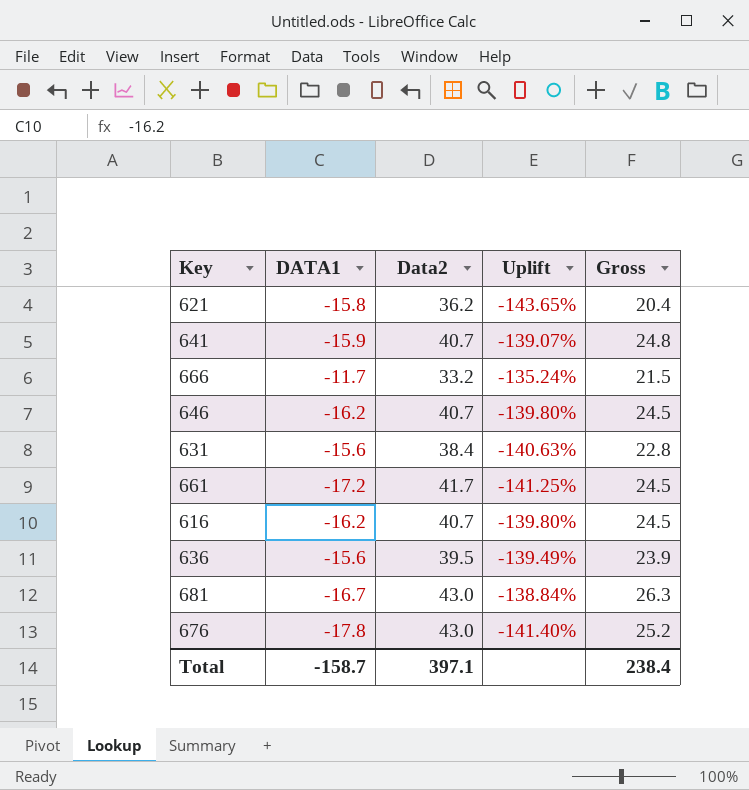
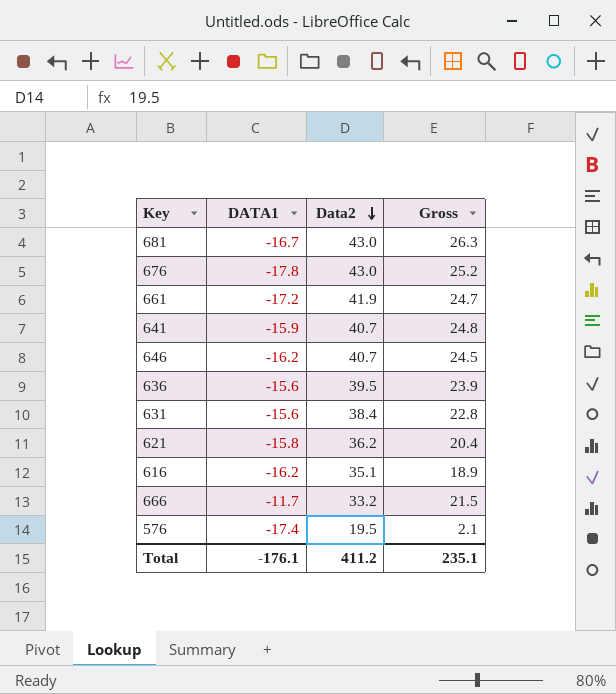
row order: none -> Data2 descending
column Uplift | formula: ([DATA1] - [Data2]) / [Data2] -> none
661 | Data2: 41.7 -> 41.9
661 | Gross: 24.5 -> 24.7
616 | Data2: 40.7 -> 35.1
616 | Gross: 24.5 -> 18.9
row 576: none -> -17.4 | 19.5 | 2.1
Total | DATA1: -158.7 -> -176.1
Total | Data2: 397.1 -> 411.2
Total | Gross: 238.4 -> 235.1

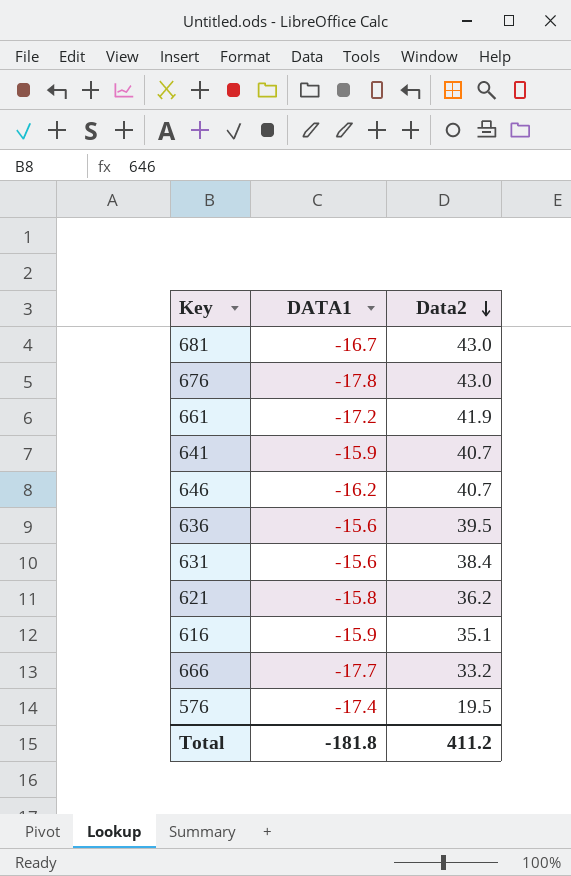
column Gross | formula: [DATA1] + [Data2] -> none
616 | DATA1: -16.2 -> -15.9
666 | DATA1: -11.7 -> -17.7
Total | DATA1: -176.1 -> -181.8

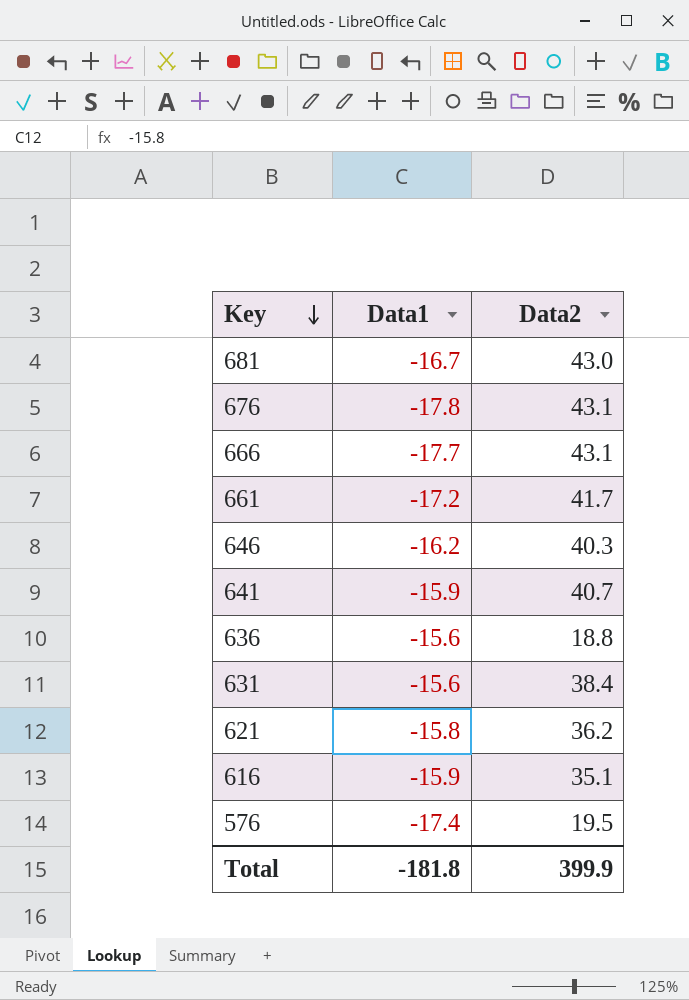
row order: Data2 descending -> Key descending
column name: DATA1 -> Data1
676 | Data2: 43.0 -> 43.1
666 | Data2: 33.2 -> 43.1
661 | Data2: 41.9 -> 41.7
646 | Data2: 40.7 -> 40.3
636 | Data2: 39.5 -> 18.8
Total | Data2: 411.2 -> 399.9

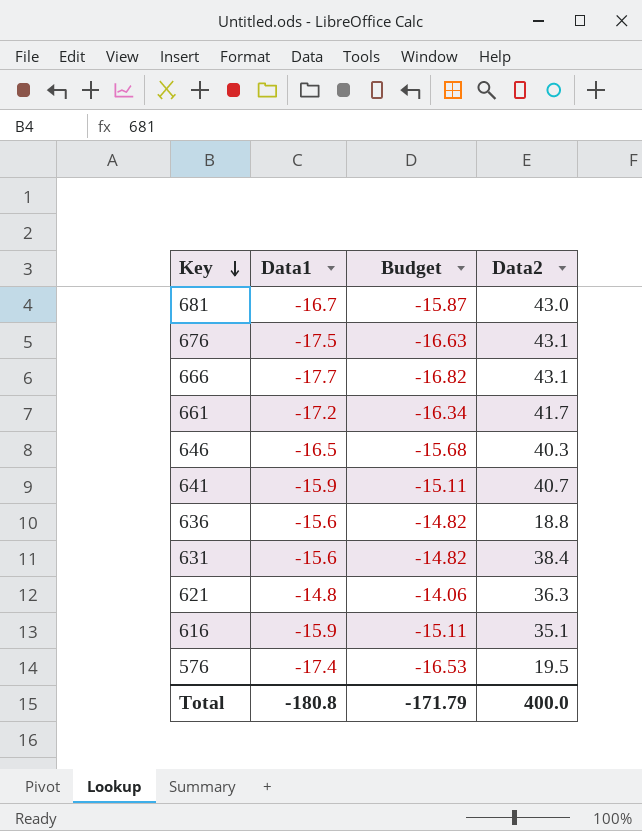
column Budget | formula: none -> [Data1] * 0.95
676 | Data1: -17.8 -> -17.5
646 | Data1: -16.2 -> -16.5
621 | Data1: -15.8 -> -14.8
621 | Data2: 36.2 -> 36.3
Total | Data1: -181.8 -> -180.8
Total | Data2: 399.9 -> 400.0

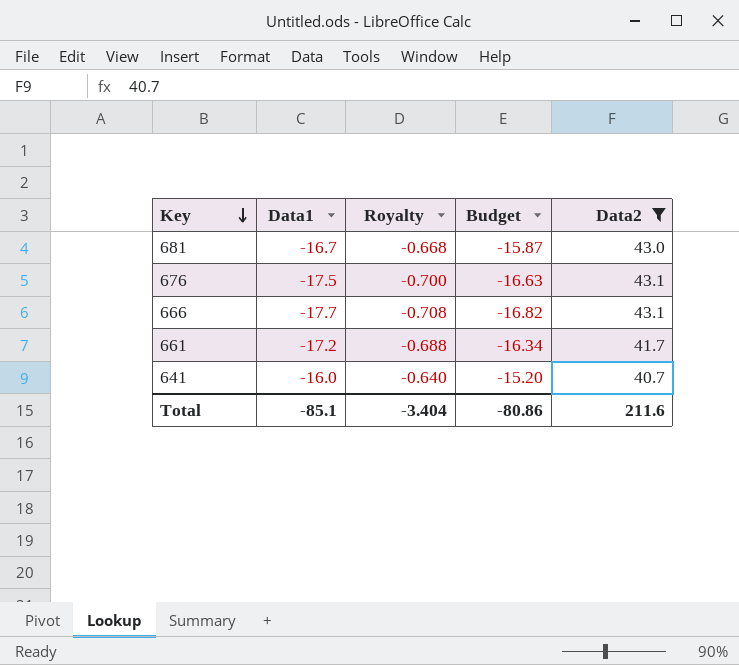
filter: none -> Data2 >= 40.7
column Royalty | formula: none -> [Data1] * 0.04
641 | Data1: -15.9 -> -16.0
641 | Budget: -15.11 -> -15.20
Total | Data1: -180.8 -> -85.1
Total | Budget: -171.79 -> -80.86
Total | Data2: 400.0 -> 211.6

